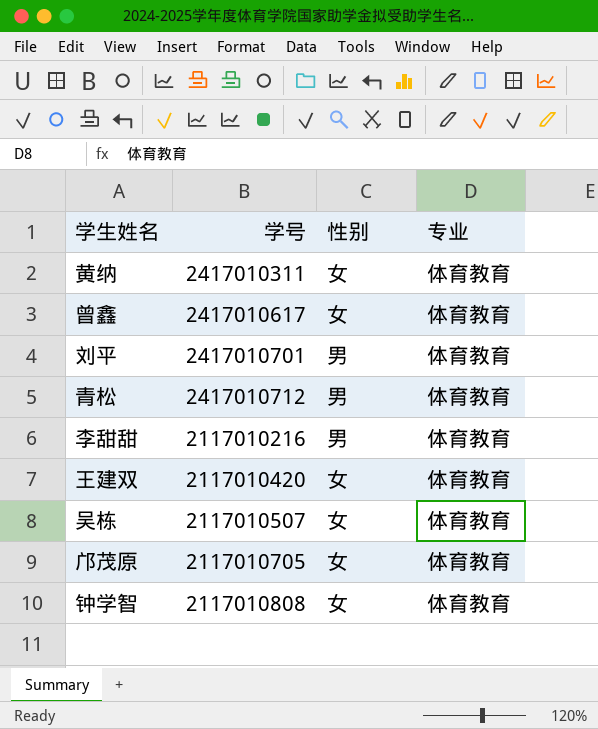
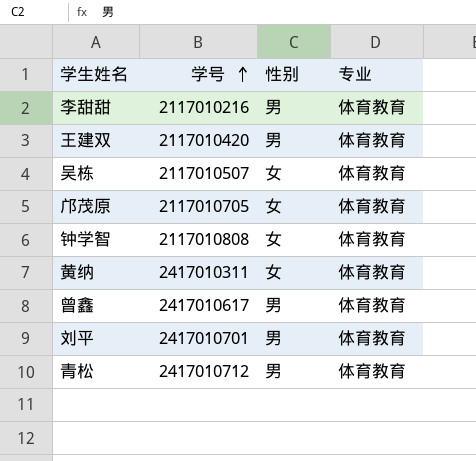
row order: none -> 学号 ascending
王建双 | 性别: 女 -> 男
曾鑫 | 性别: 女 -> 男

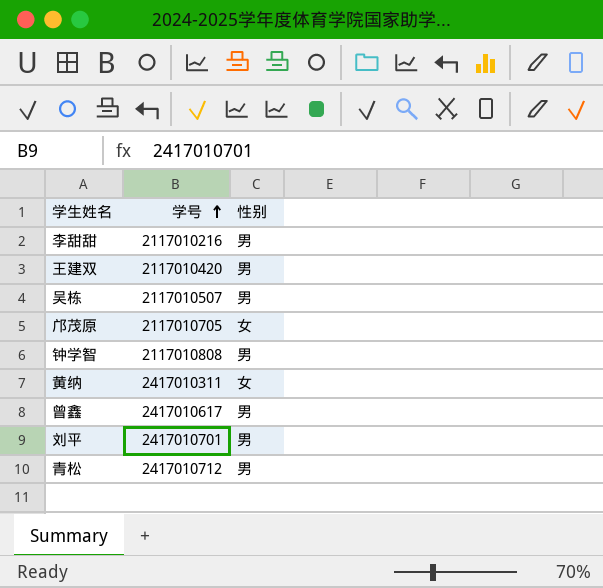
column 专业 | position: 4 -> none
吴栋 | 性别: 女 -> 男
钟学智 | 性别: 女 -> 男

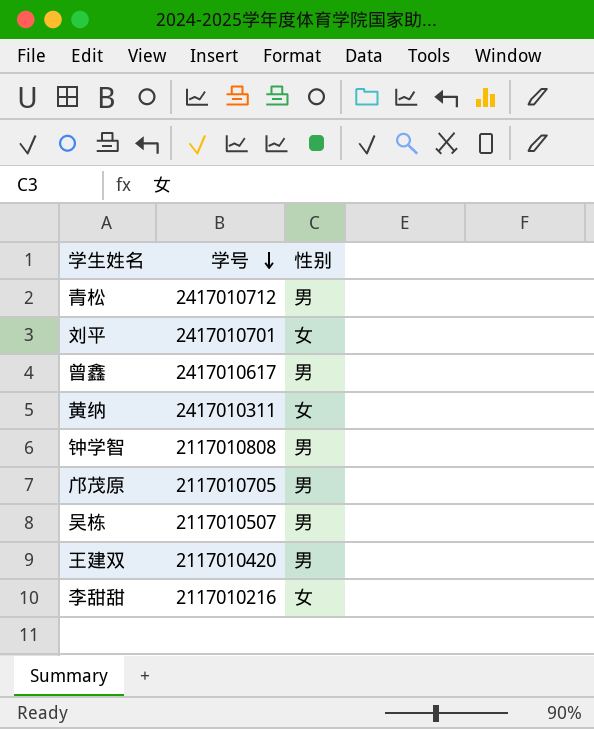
row order: 学号 ascending -> 学号 descending
刘平 | 性别: 男 -> 女
邝茂原 | 性别: 女 -> 男
李甜甜 | 性别: 男 -> 女

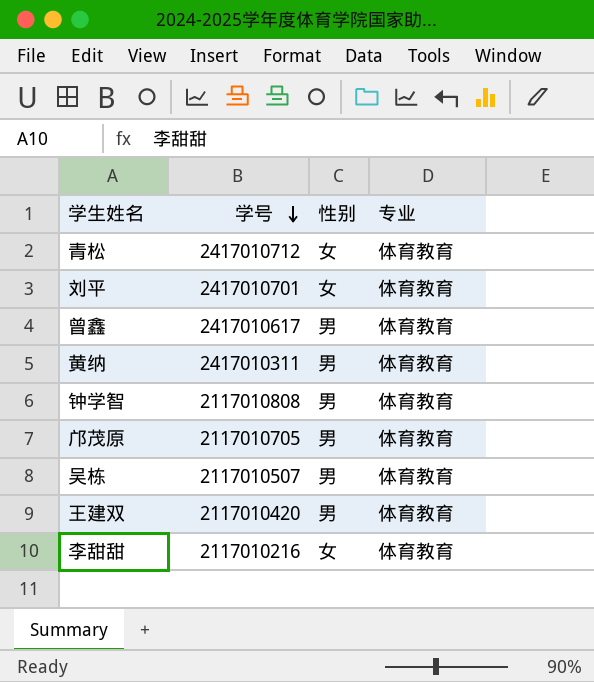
column 专业 | position: none -> 4
青松 | 性别: 男 -> 女
黄纳 | 性别: 女 -> 男

